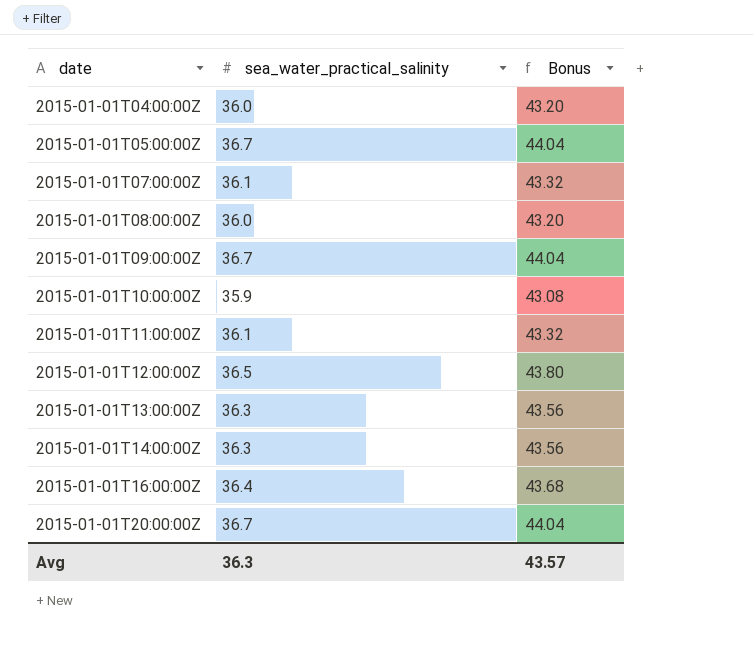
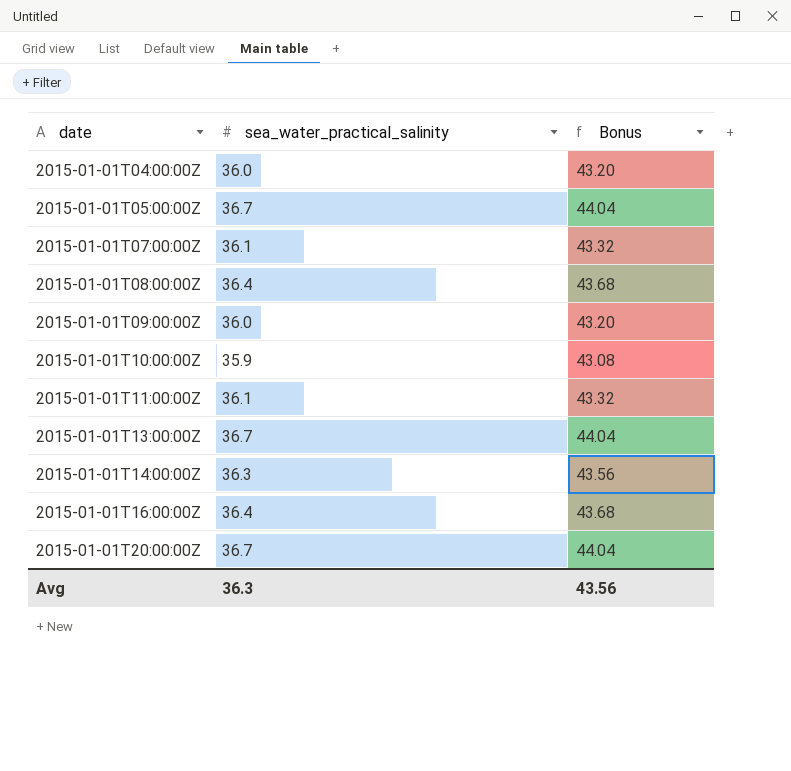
row 2015-01-01T12:00:00Z: 36.5 | 43.80 -> none
2015-01-01T08:00:00Z | sea_water_practical_salinity: 36.0 -> 36.4
2015-01-01T08:00:00Z | Bonus: 43.20 -> 43.68
2015-01-01T09:00:00Z | sea_water_practical_salinity: 36.7 -> 36.0
2015-01-01T09:00:00Z | Bonus: 44.04 -> 43.20
2015-01-01T13:00:00Z | sea_water_practical_salinity: 36.3 -> 36.7
2015-01-01T13:00:00Z | Bonus: 43.56 -> 44.04
Avg | Bonus: 43.57 -> 43.56

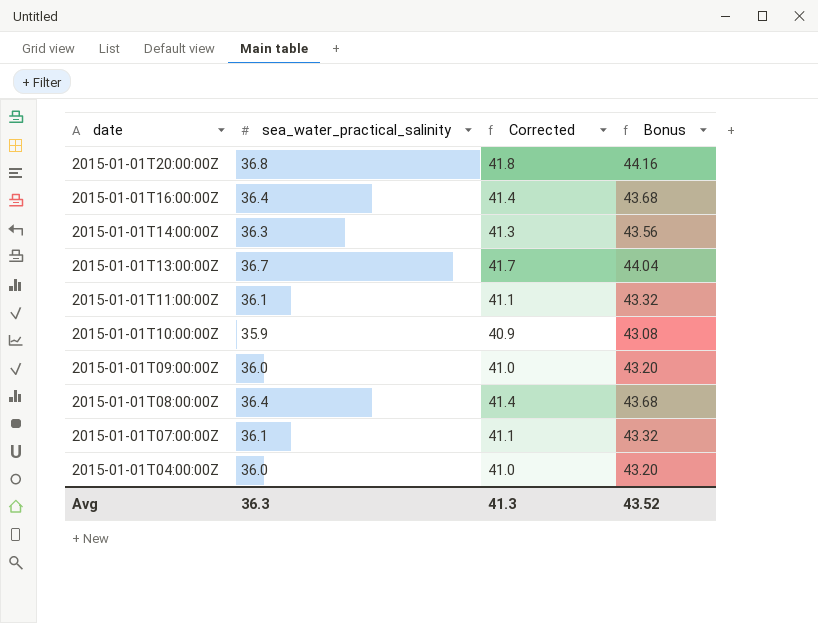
row order: date ascending -> date descending
column Corrected | formula: none -> [sea_water_practical_salinity] + 5
row 2015-01-01T05:00:00Z: 36.7 | 44.04 -> none
2015-01-01T20:00:00Z | sea_water_practical_salinity: 36.7 -> 36.8
2015-01-01T20:00:00Z | Bonus: 44.04 -> 44.16
Avg | Bonus: 43.56 -> 43.52

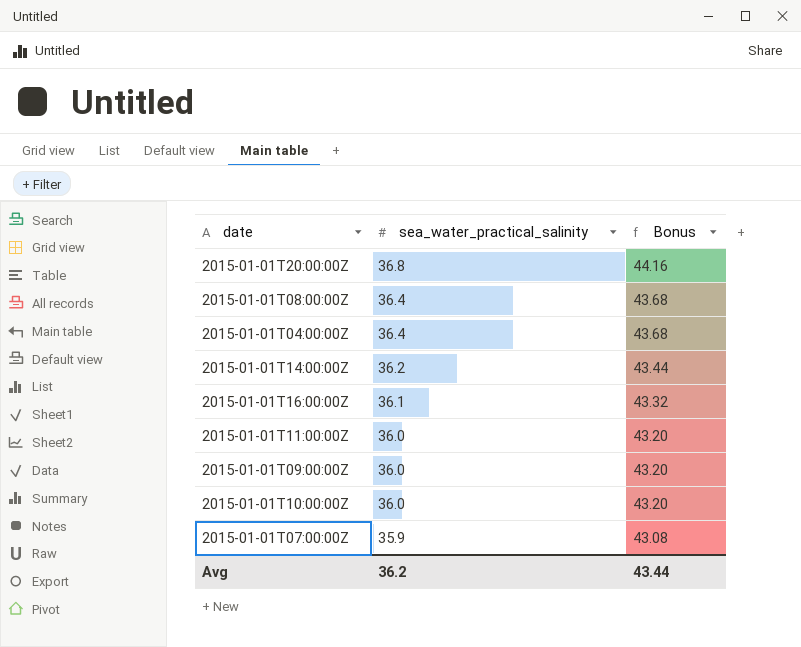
row order: date descending -> sea_water_practical_salinity descending
column Corrected | formula: [sea_water_practical_salinity] + 5 -> none
row 2015-01-01T13:00:00Z: 36.7 | 41.7 | 44.04 -> none
2015-01-01T04:00:00Z | sea_water_practical_salinity: 36.0 -> 36.4
2015-01-01T04:00:00Z | Bonus: 43.20 -> 43.68
2015-01-01T14:00:00Z | sea_water_practical_salinity: 36.3 -> 36.2
2015-01-01T14:00:00Z | Bonus: 43.56 -> 43.44
2015-01-01T16:00:00Z | sea_water_practical_salinity: 36.4 -> 36.1
2015-01-01T16:00:00Z | Bonus: 43.68 -> 43.32
2015-01-01T11:00:00Z | sea_water_practical_salinity: 36.1 -> 36.0
2015-01-01T11:00:00Z | Bonus: 43.32 -> 43.20
2015-01-01T10:00:00Z | sea_water_practical_salinity: 35.9 -> 36.0
2015-01-01T10:00:00Z | Bonus: 43.08 -> 43.20
2015-01-01T07:00:00Z | sea_water_practical_salinity: 36.1 -> 35.9
2015-01-01T07:00:00Z | Bonus: 43.32 -> 43.08
Avg | sea_water_practical_salinity: 36.3 -> 36.2
Avg | Bonus: 43.52 -> 43.44

